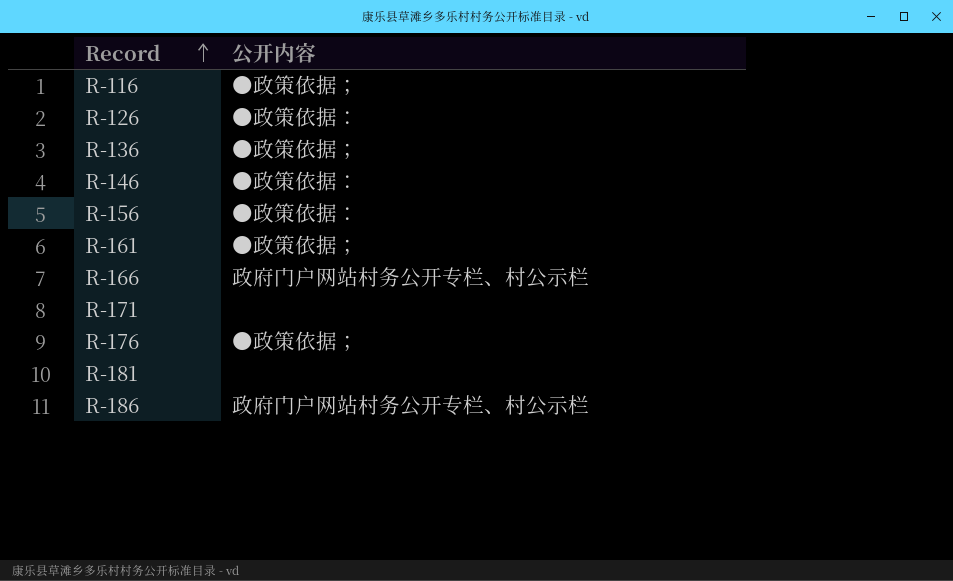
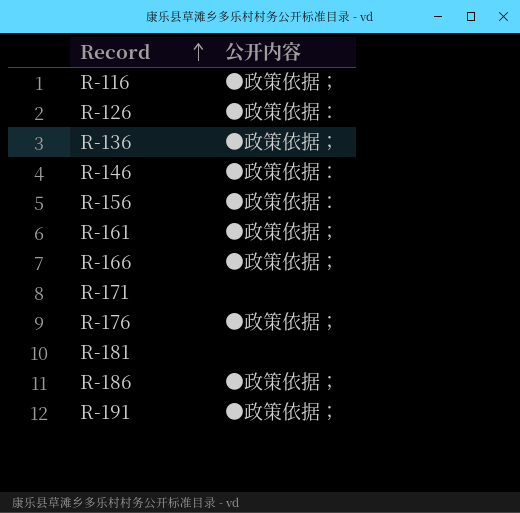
R-166 | 公开内容: 政府门户网站村务公开专栏、村公示栏 -> ●政策依据；
R-186 | 公开内容: 政府门户网站村务公开专栏、村公示栏 -> ●政策依据；
row R-191: none -> ●政策依据；

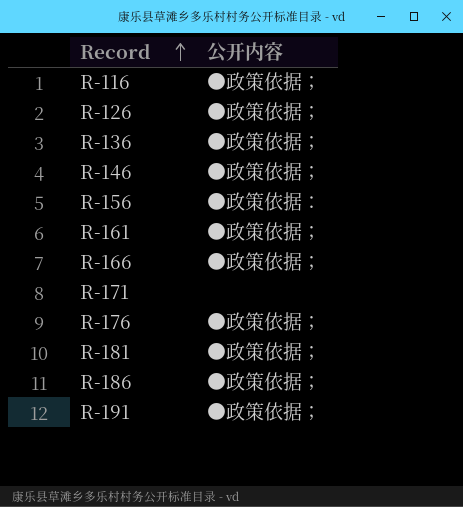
R-126 | 公开内容: ●政策依据： -> ●政策依据；
R-146 | 公开内容: ●政策依据： -> ●政策依据；
R-181 | 公开内容: none -> ●政策依据；

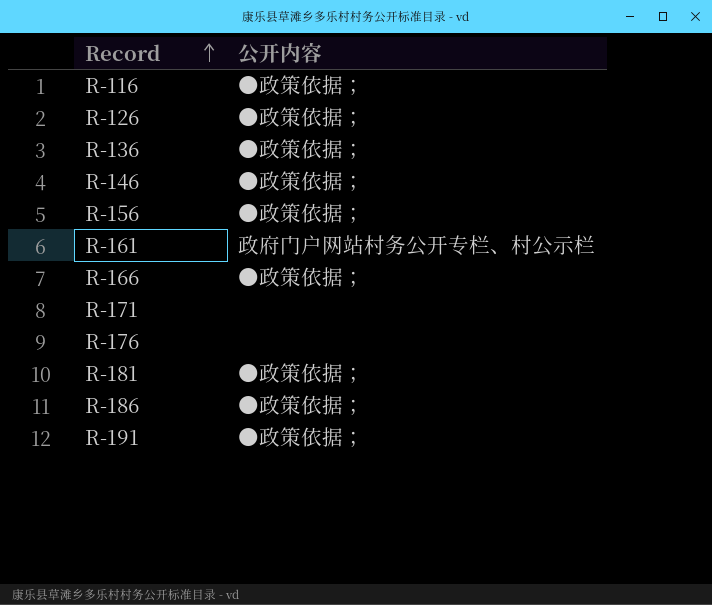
R-156 | 公开内容: ●政策依据： -> ●政策依据；
R-161 | 公开内容: ●政策依据； -> 政府门户网站村务公开专栏、村公示栏
R-176 | 公开内容: ●政策依据； -> none

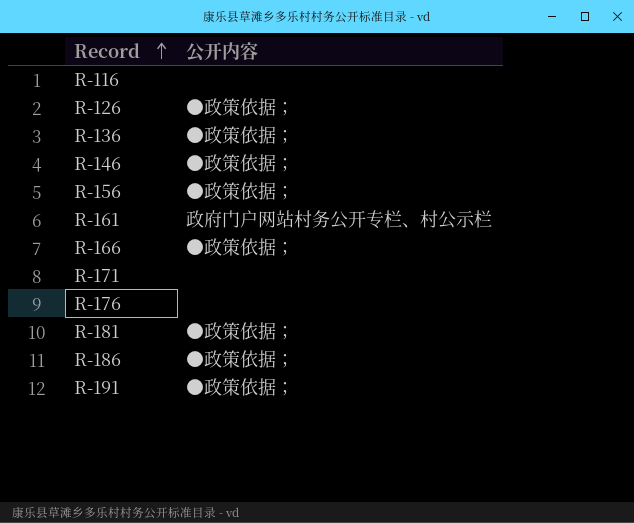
R-116 | 公开内容: ●政策依据； -> none

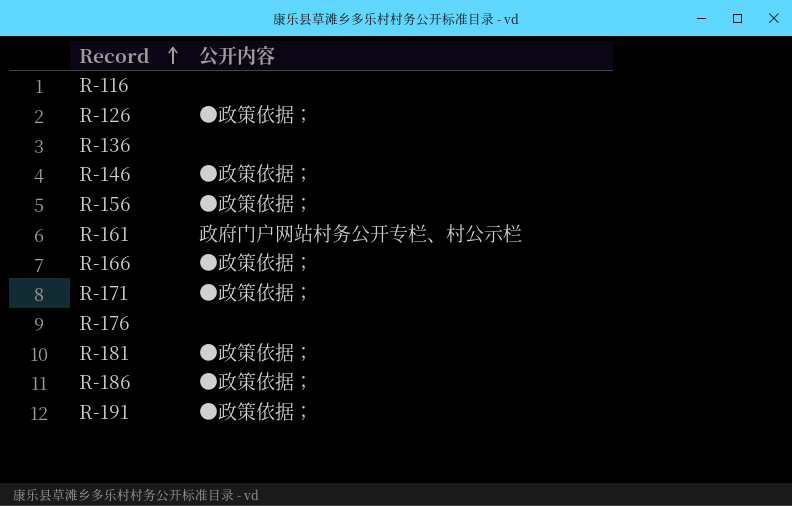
R-136 | 公开内容: ●政策依据； -> none
R-171 | 公开内容: none -> ●政策依据；

